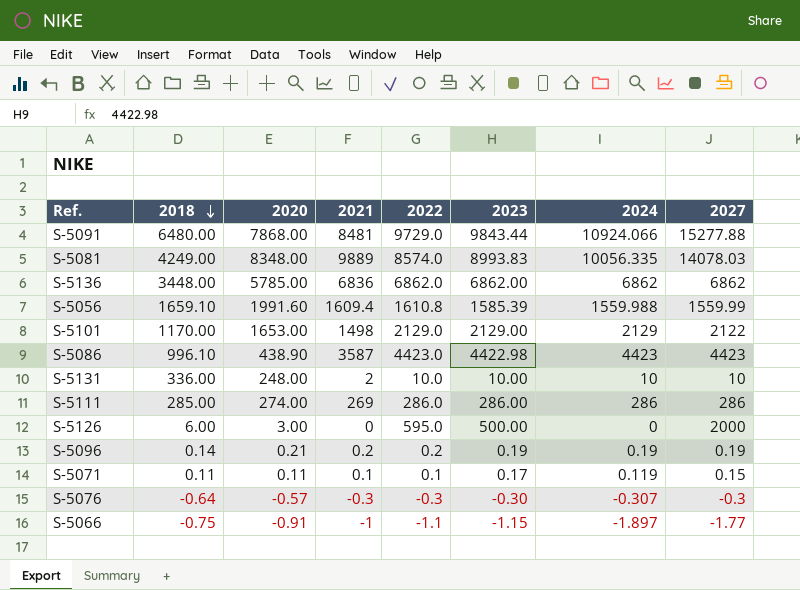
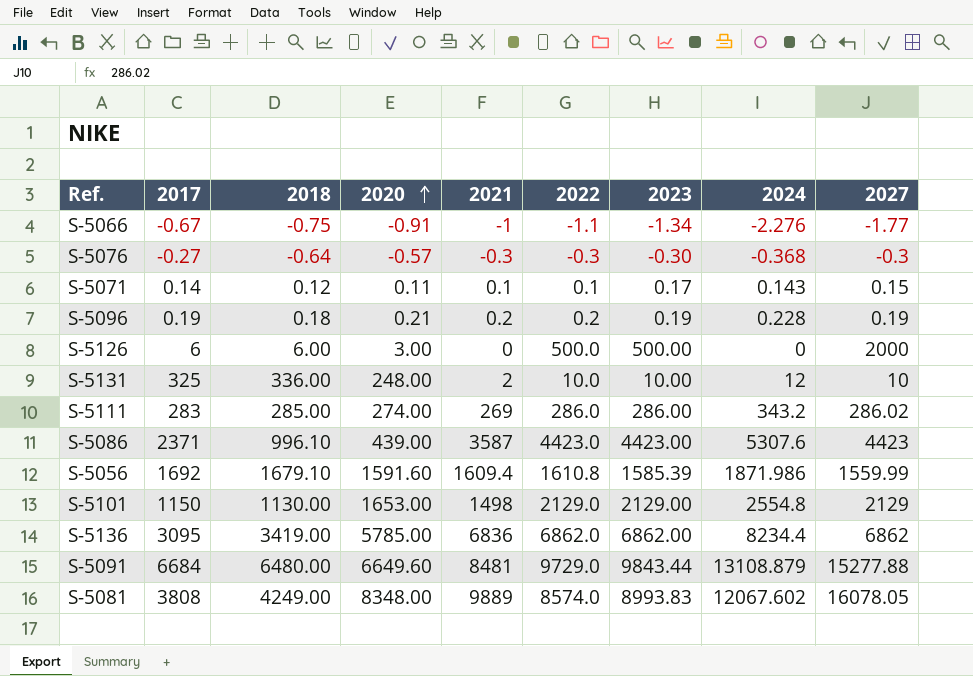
row order: 2018 descending -> 2020 ascending
column 2017 | position: none -> 2
S-5066 | 2023: -1.15 -> -1.34
S-5066 | 2024: -1.897 -> -2.276
S-5076 | 2024: -0.307 -> -0.368
S-5071 | 2018: 0.11 -> 0.12
S-5071 | 2024: 0.119 -> 0.143
S-5096 | 2018: 0.14 -> 0.18
S-5096 | 2024: 0.19 -> 0.228
S-5126 | 2022: 595.0 -> 500.0
S-5131 | 2024: 10 -> 12
S-5111 | 2024: 286 -> 343.2
S-5111 | 2027: 286 -> 286.02
S-5086 | 2020: 438.90 -> 439.00
S-5086 | 2023: 4422.98 -> 4423.00
S-5086 | 2024: 4423 -> 5307.6
S-5056 | 2018: 1659.10 -> 1679.10
S-5056 | 2020: 1991.60 -> 1591.60
S-5056 | 2024: 1559.988 -> 1871.986
S-5101 | 2018: 1170.00 -> 1130.00
S-5101 | 2024: 2129 -> 2554.8
S-5101 | 2027: 2122 -> 2129
S-5136 | 2018: 3448.00 -> 3419.00
S-5136 | 2024: 6862 -> 8234.4
S-5091 | 2020: 7868.00 -> 6649.60
S-5091 | 2024: 10924.066 -> 13108.879
S-5081 | 2024: 10056.335 -> 12067.602
S-5081 | 2027: 14078.03 -> 16078.05

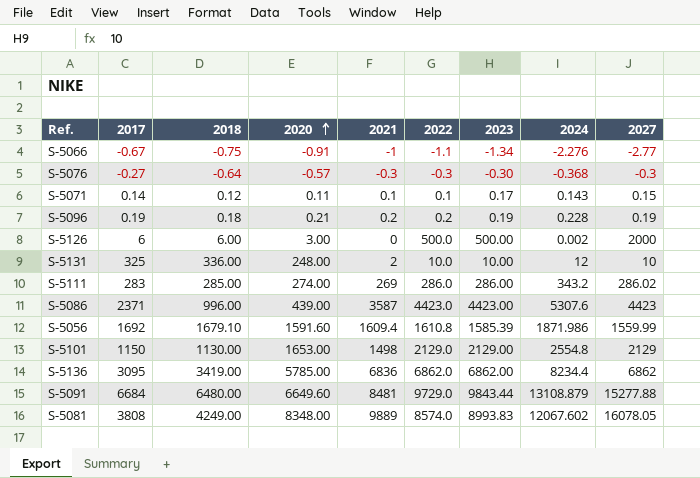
S-5066 | 2027: -1.77 -> -2.77
S-5126 | 2024: 0 -> 0.002
S-5086 | 2018: 996.10 -> 996.00

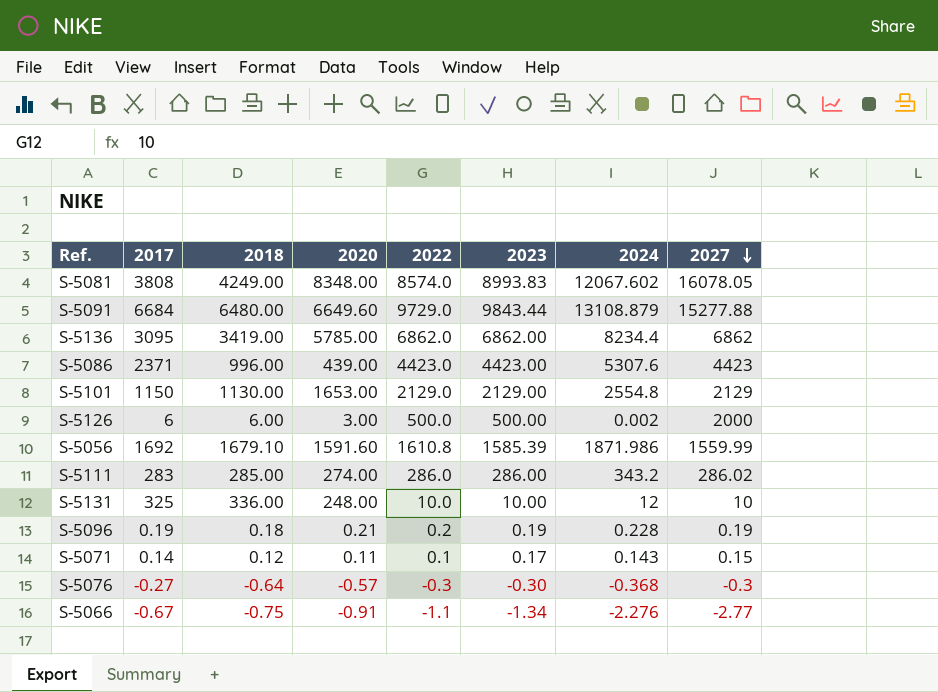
row order: 2020 ascending -> 2027 descending
column 2021 | position: 5 -> none

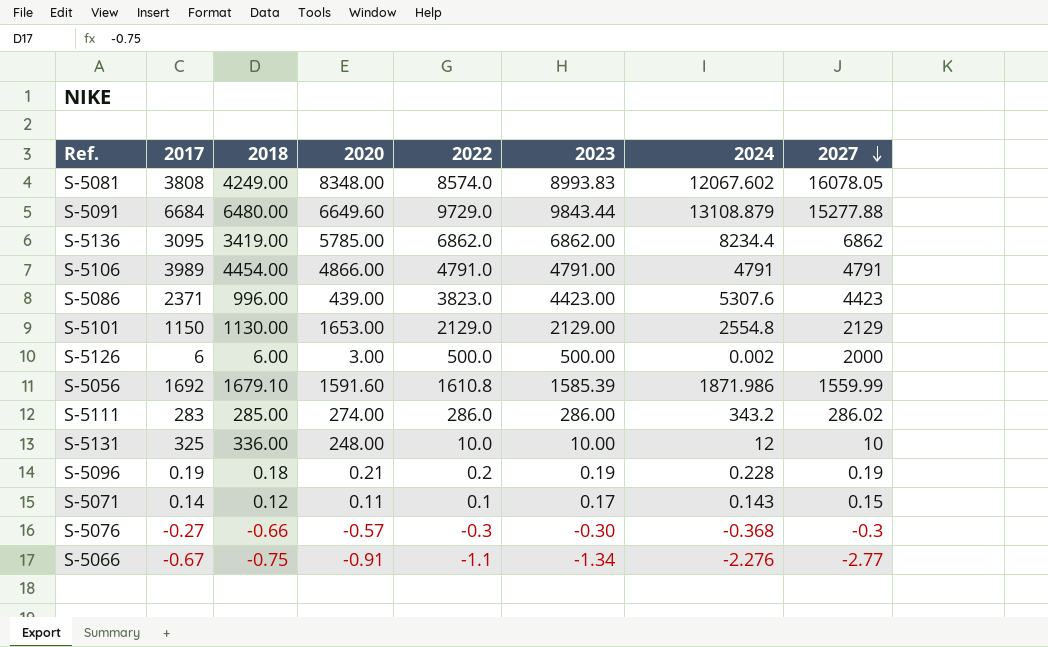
row S-5106: none -> 3989 | 4454.00 | 4866.00 | 4791.0 | 4791.00 | 4791 | 4791
S-5086 | 2022: 4423.0 -> 3823.0
S-5076 | 2018: -0.64 -> -0.66

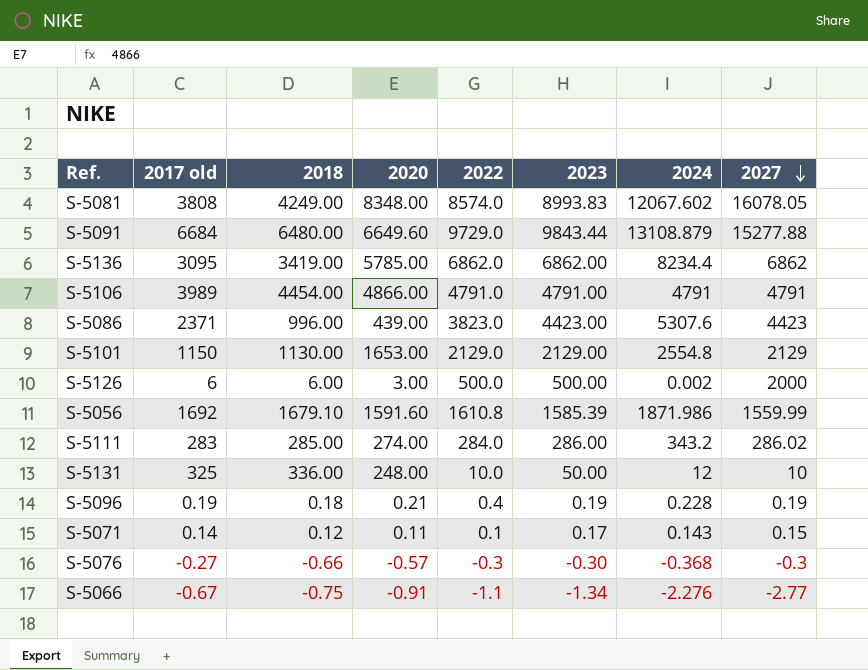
column name: 2017 -> 2017 old
S-5111 | 2022: 286.0 -> 284.0
S-5131 | 2023: 10.00 -> 50.00
S-5096 | 2022: 0.2 -> 0.4

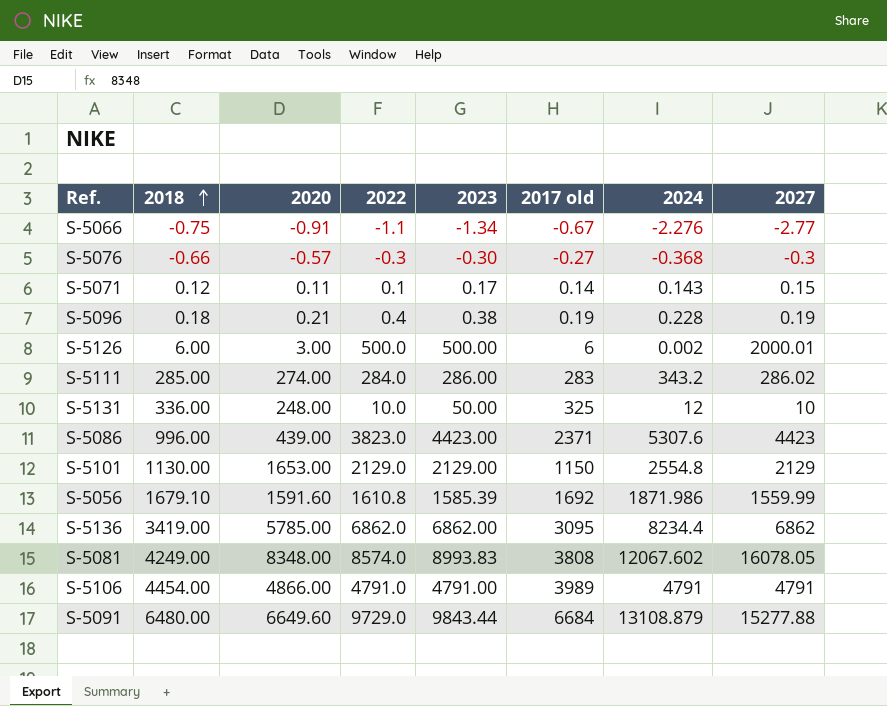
row order: 2027 descending -> 2018 ascending
column 2017 old | position: 2 -> 6
S-5096 | 2023: 0.19 -> 0.38
S-5126 | 2027: 2000 -> 2000.01

